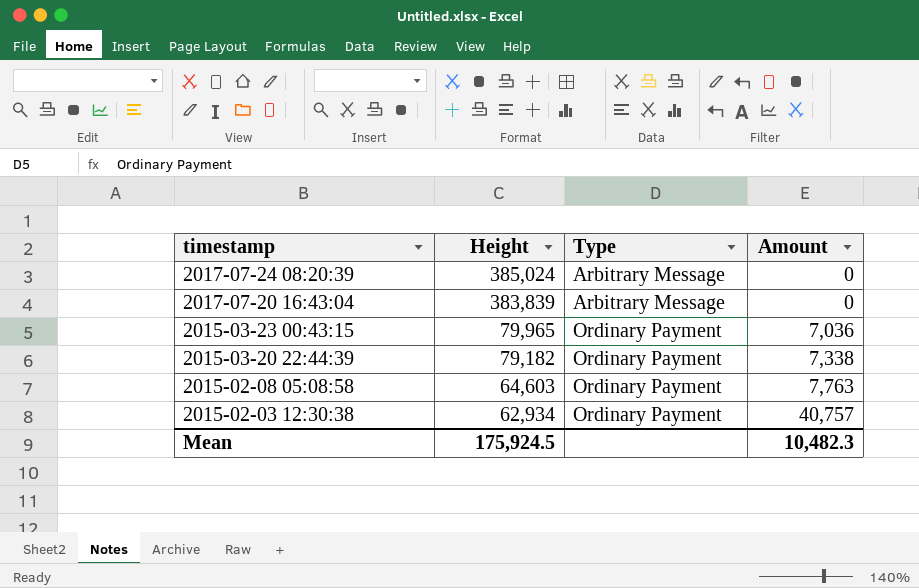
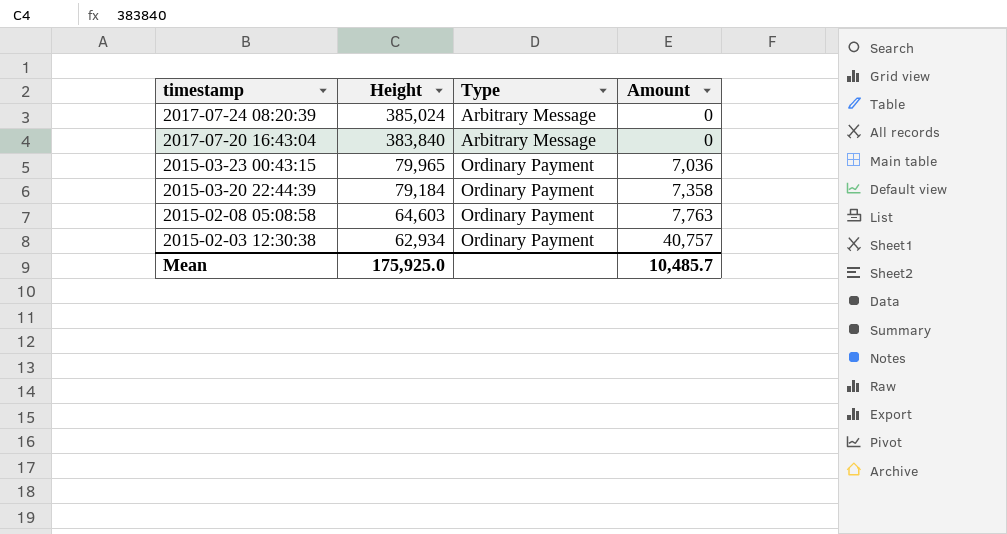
2017-07-20 16:43:04 | Height: 383,839 -> 383,840
2015-03-20 22:44:39 | Height: 79,182 -> 79,184
2015-03-20 22:44:39 | Amount: 7,338 -> 7,358
Mean | Height: 175,924.5 -> 175,925.0
Mean | Amount: 10,482.3 -> 10,485.7

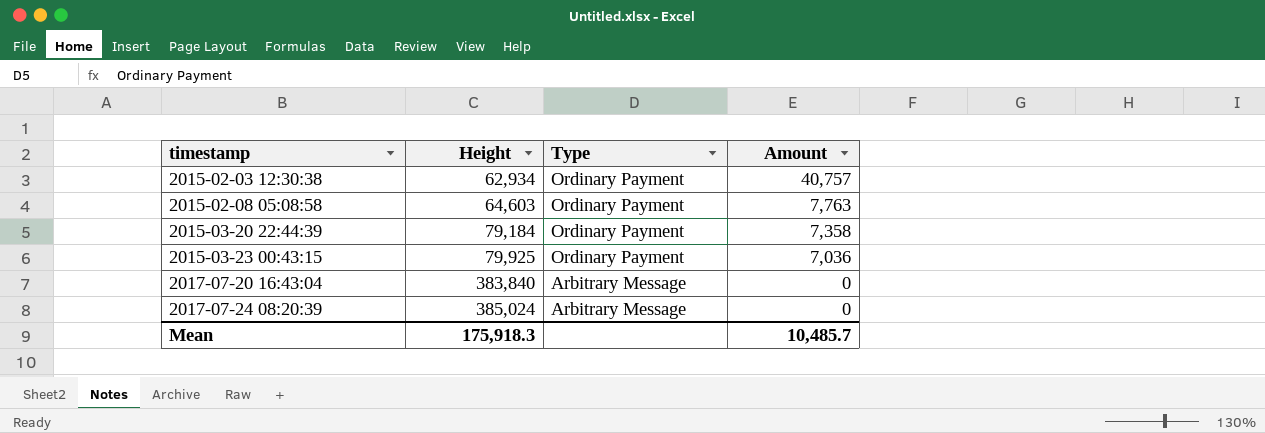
row order: timestamp descending -> timestamp ascending
2015-03-23 00:43:15 | Height: 79,965 -> 79,925
Mean | Height: 175,925.0 -> 175,918.3

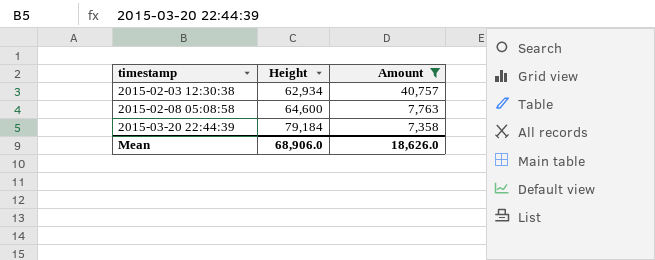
filter: none -> Amount >= 7,358
column Type | position: 3 -> none
2015-02-08 05:08:58 | Height: 64,603 -> 64,600
Mean | Height: 175,918.3 -> 68,906.0
Mean | Amount: 10,485.7 -> 18,626.0

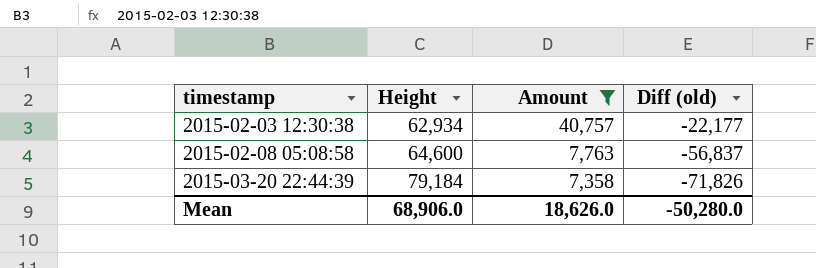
column Diff (old) | formula: none -> [Amount] - [Height]

